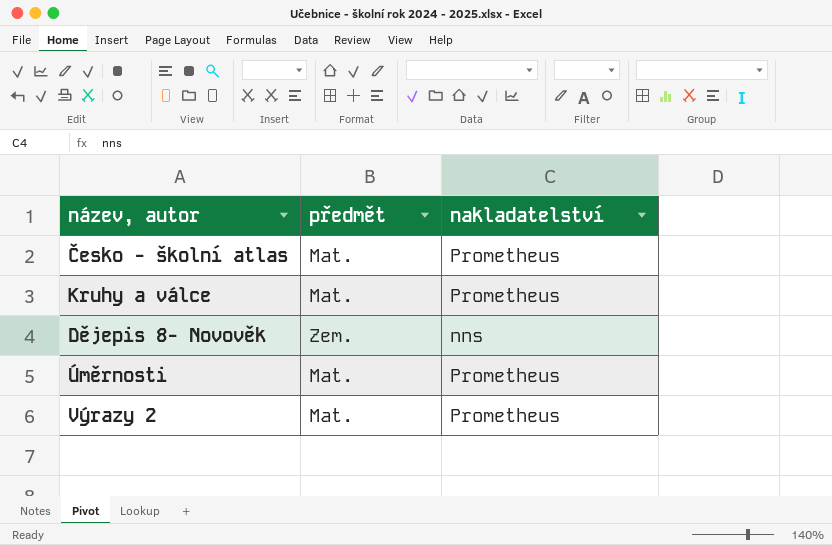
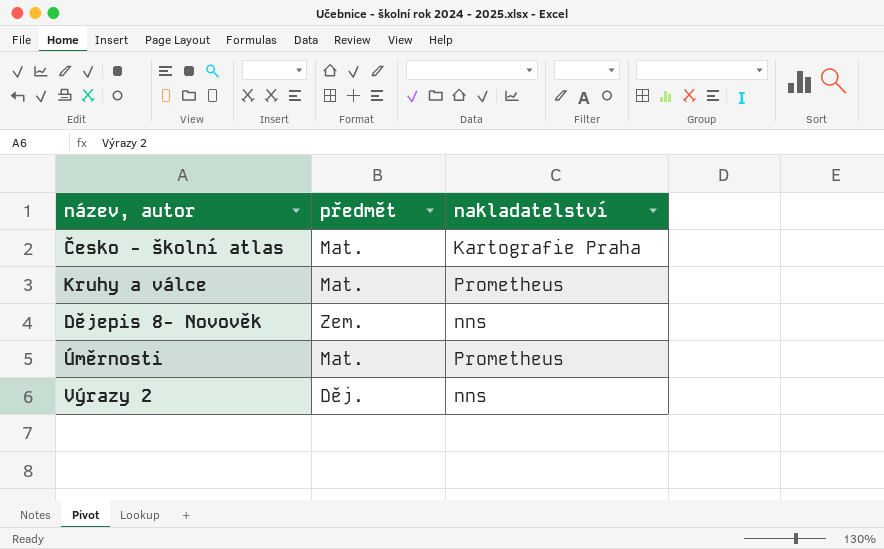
Česko - školní atlas | nakladatelství: Prometheus -> Kartografie Praha
Výrazy 2 | předmět: Mat. -> Děj.
Výrazy 2 | nakladatelství: Prometheus -> nns

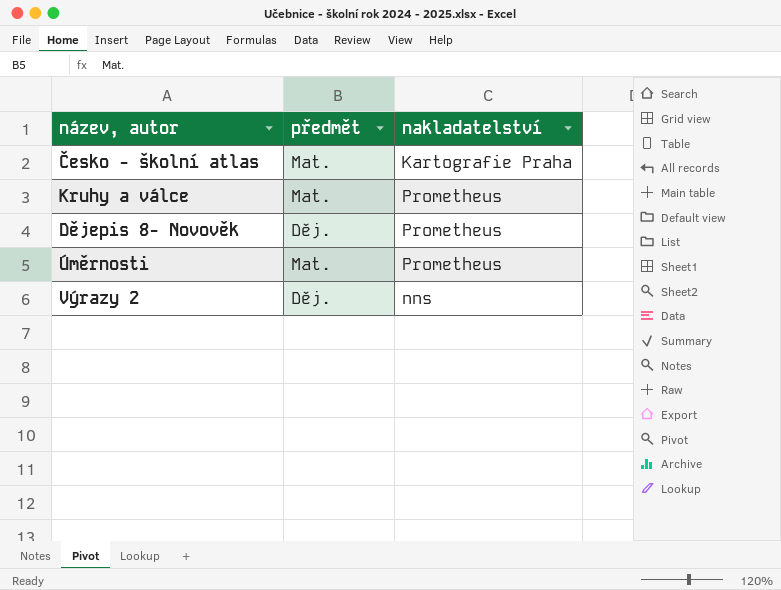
Dějepis 8- Novověk | předmět: Zem. -> Děj.
Dějepis 8- Novověk | nakladatelství: nns -> Prometheus

